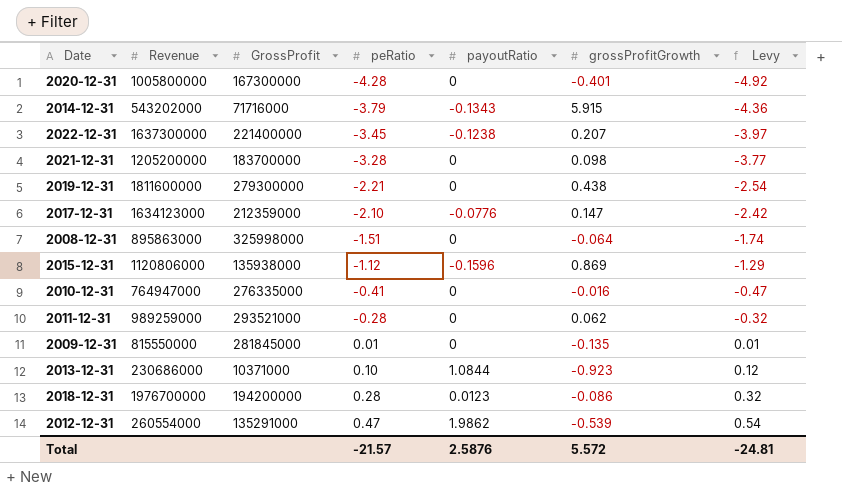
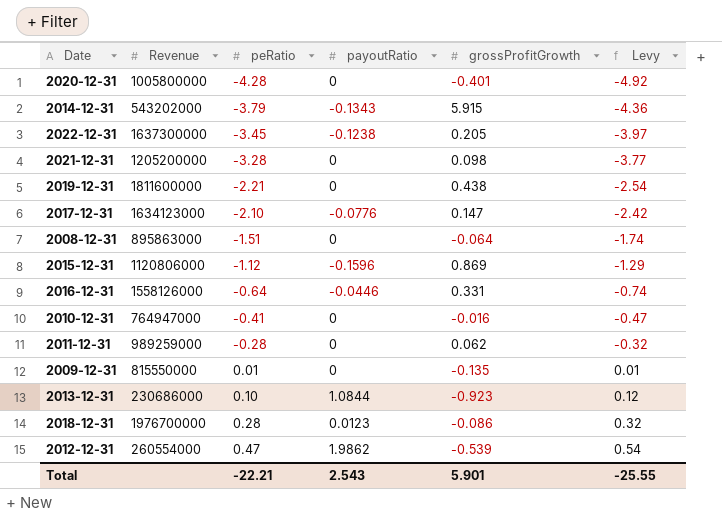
column GrossProfit | position: 3 -> none
2022-12-31 | grossProfitGrowth: 0.207 -> 0.205
row 2016-12-31: none -> 1558126000 | -0.64 | -0.0446 | 0.331 | -0.74
Total | peRatio: -21.57 -> -22.21
Total | payoutRatio: 2.5876 -> 2.543
Total | grossProfitGrowth: 5.572 -> 5.901
Total | Levy: -24.81 -> -25.55

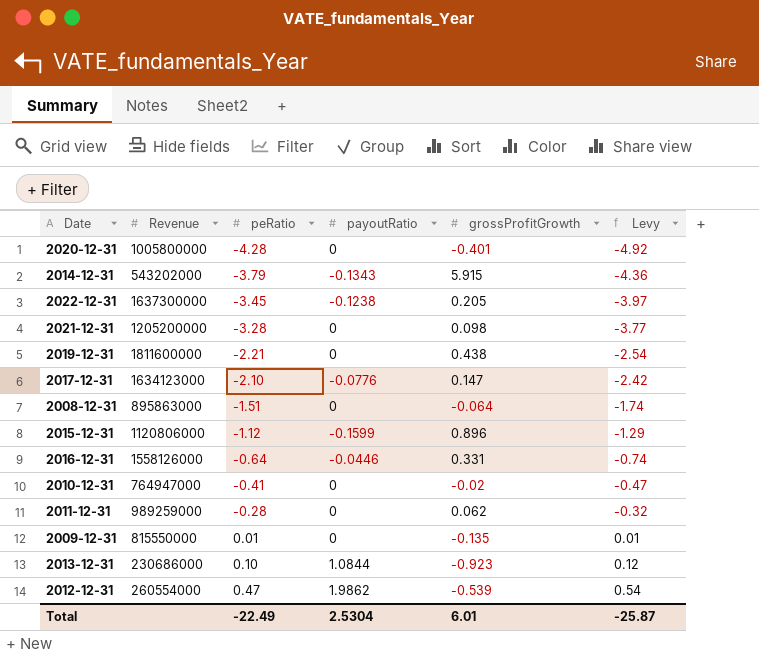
row 2018-12-31: 1976700000 | 0.28 | 0.0123 | -0.086 | 0.32 -> none
2015-12-31 | payoutRatio: -0.1596 -> -0.1599
2015-12-31 | grossProfitGrowth: 0.869 -> 0.896
2010-12-31 | grossProfitGrowth: -0.016 -> -0.02
Total | peRatio: -22.21 -> -22.49
Total | payoutRatio: 2.543 -> 2.5304
Total | grossProfitGrowth: 5.901 -> 6.01
Total | Levy: -25.55 -> -25.87

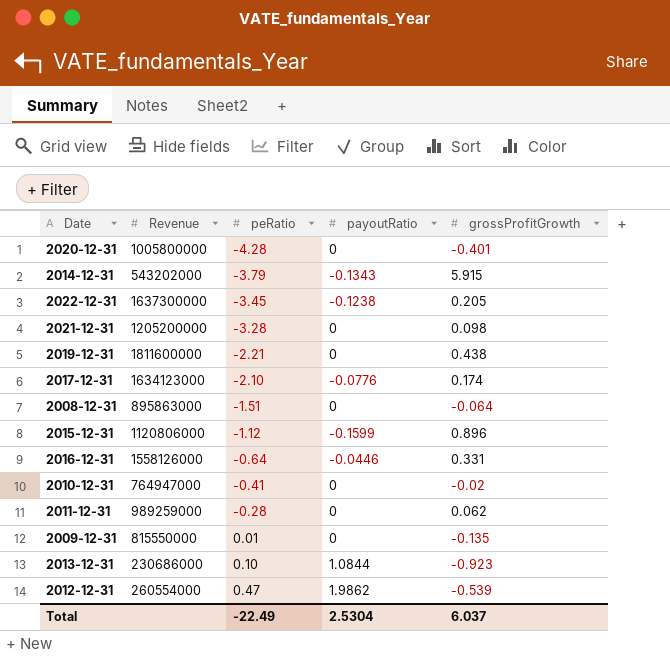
column Levy | formula: [peRatio] * 1.15 -> none
2017-12-31 | grossProfitGrowth: 0.147 -> 0.174
Total | grossProfitGrowth: 6.01 -> 6.037

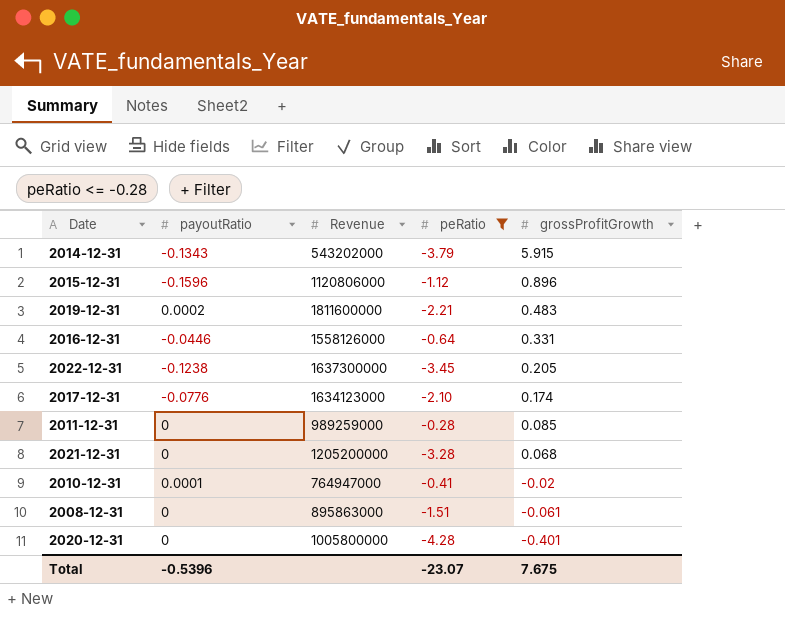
filter: none -> peRatio <= -0.28
row order: peRatio ascending -> grossProfitGrowth descending
column payoutRatio | position: 4 -> 2
2015-12-31 | payoutRatio: -0.1599 -> -0.1596
2019-12-31 | payoutRatio: 0 -> 0.0002
2019-12-31 | grossProfitGrowth: 0.438 -> 0.483
2011-12-31 | grossProfitGrowth: 0.062 -> 0.085
2021-12-31 | grossProfitGrowth: 0.098 -> 0.068
2010-12-31 | payoutRatio: 0 -> 0.0001
2008-12-31 | grossProfitGrowth: -0.064 -> -0.061
Total | payoutRatio: 2.5304 -> -0.5396
Total | peRatio: -22.49 -> -23.07
Total | grossProfitGrowth: 6.037 -> 7.675

